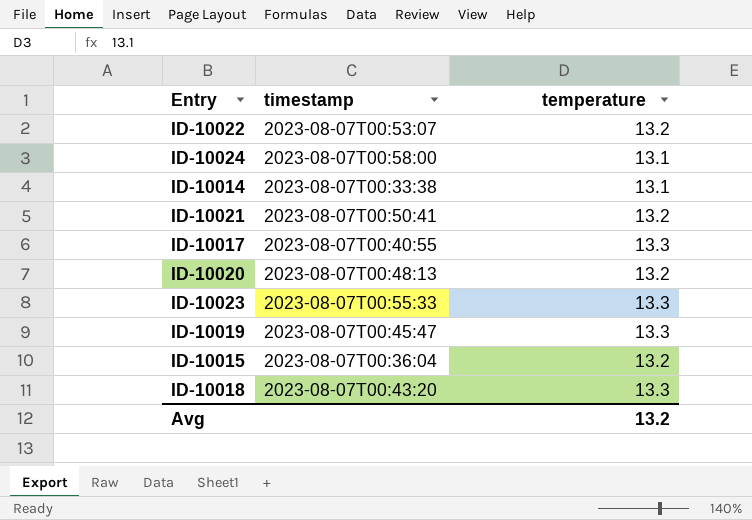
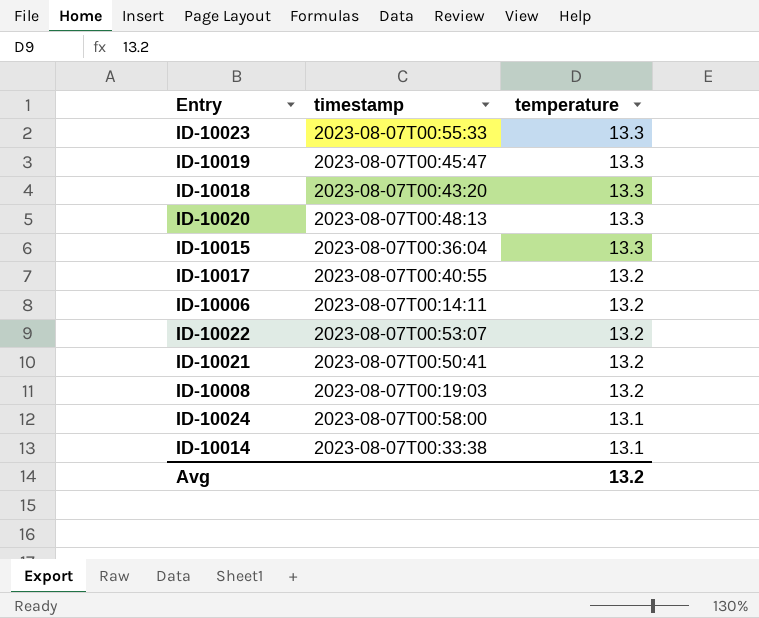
row order: none -> temperature descending
ID-10020 | temperature: 13.2 -> 13.3
ID-10015 | temperature: 13.2 -> 13.3
ID-10017 | temperature: 13.3 -> 13.2
row ID-10006: none -> 2023-08-07T00:14:11 | 13.2
row ID-10008: none -> 2023-08-07T00:19:03 | 13.2

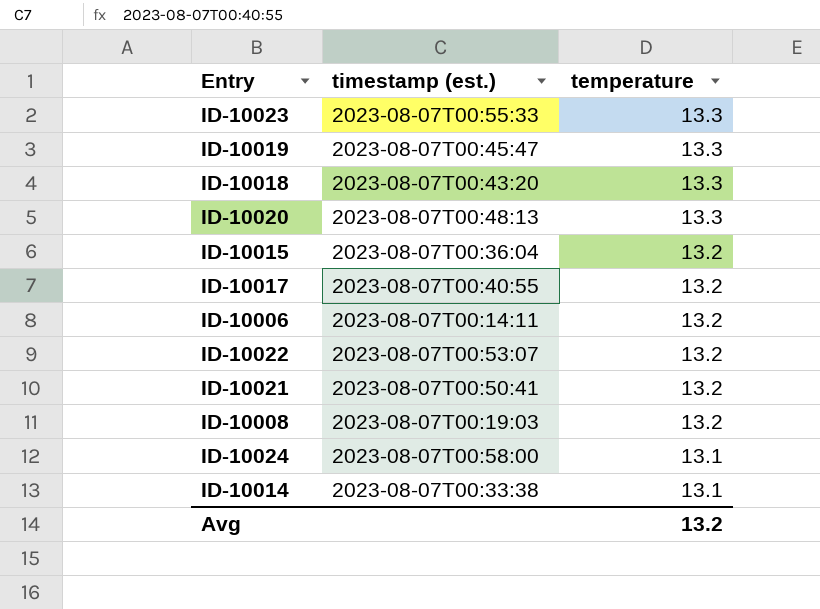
column name: timestamp -> timestamp (est.)
ID-10015 | temperature: 13.3 -> 13.2

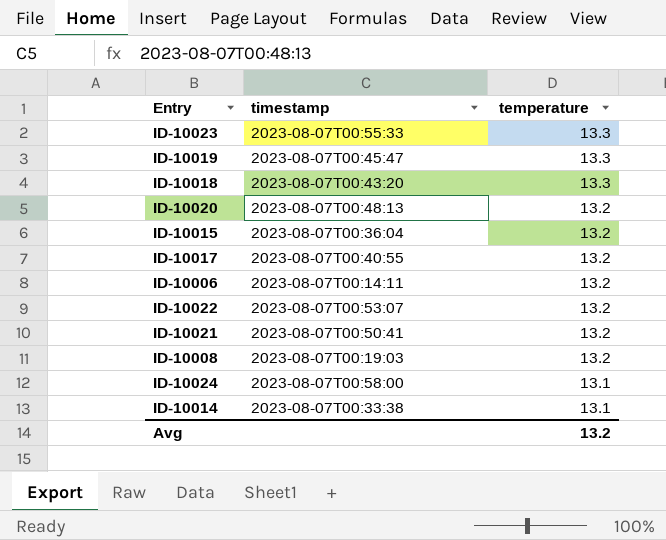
column name: timestamp (est.) -> timestamp
ID-10020 | temperature: 13.3 -> 13.2

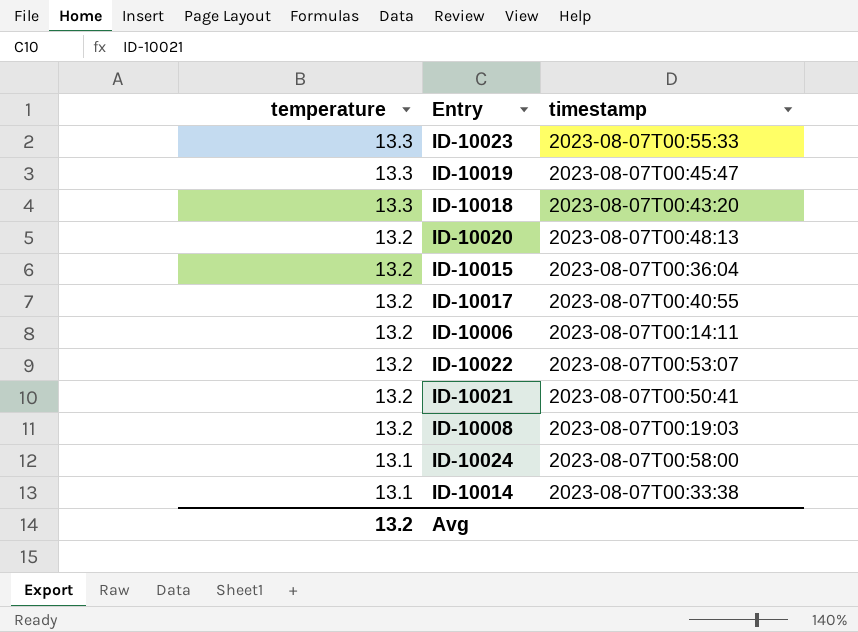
column temperature | position: 3 -> 1

